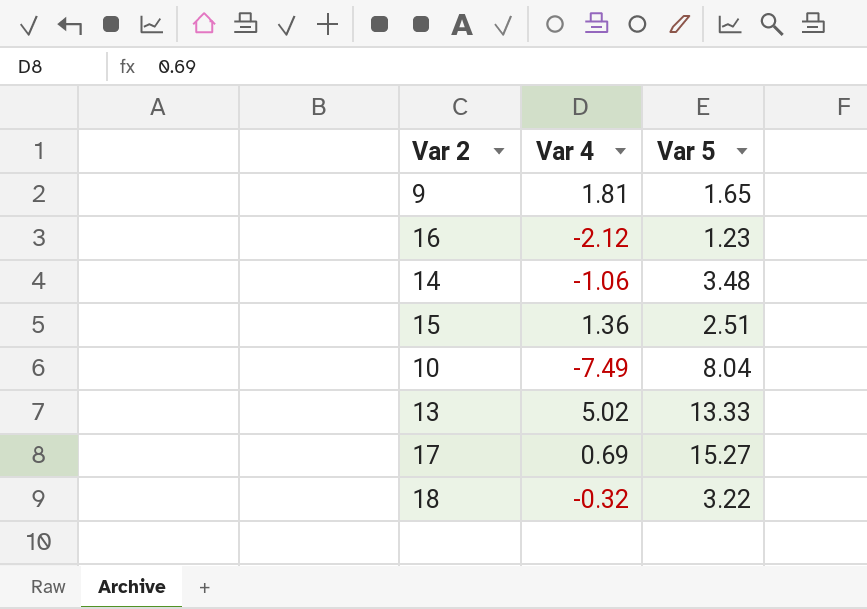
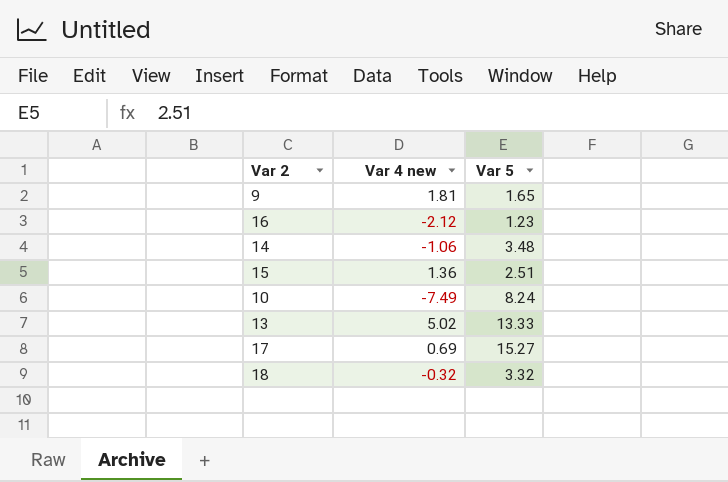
column name: Var 4 -> Var 4 new
10 | Var 5: 8.04 -> 8.24
18 | Var 5: 3.22 -> 3.32

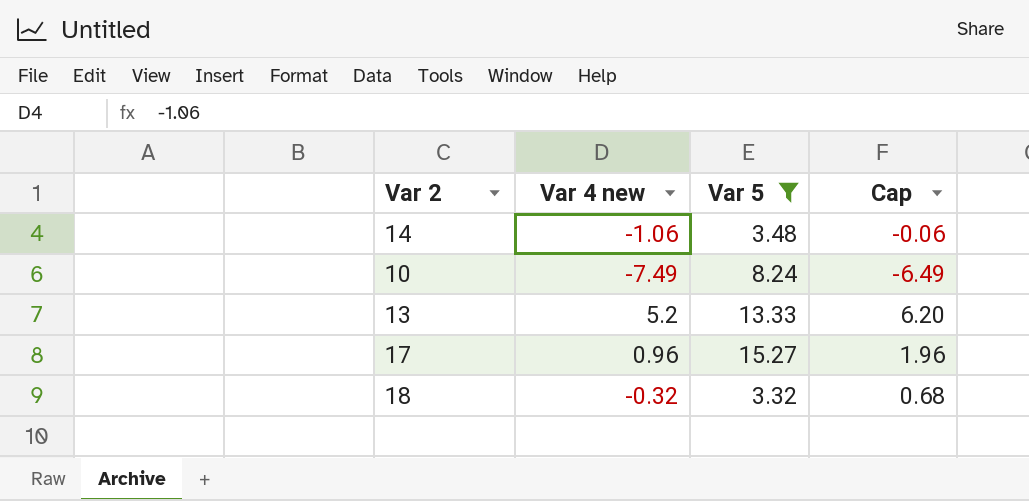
filter: none -> Var 5 >= 3.32
column Cap | formula: none -> [Var 4 new] + 1
13 | Var 4 new: 5.02 -> 5.2
17 | Var 4 new: 0.69 -> 0.96

